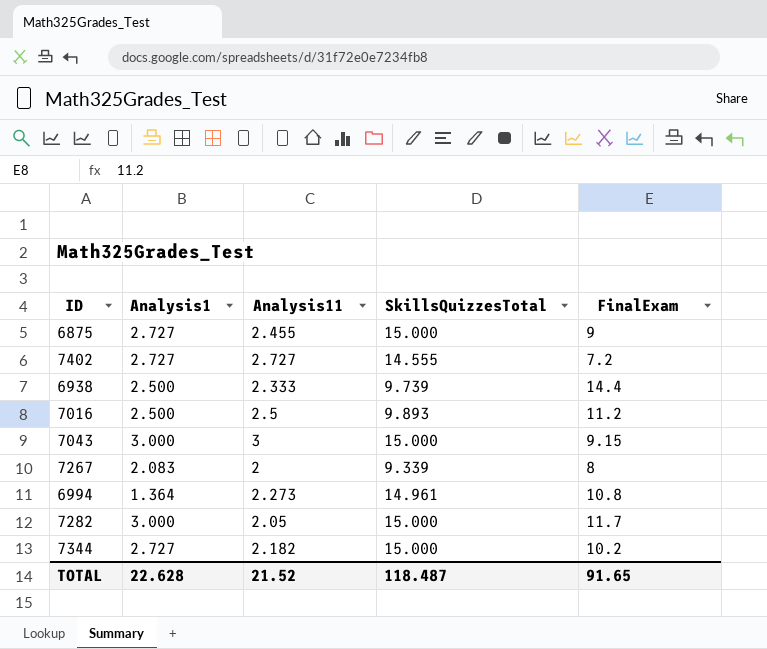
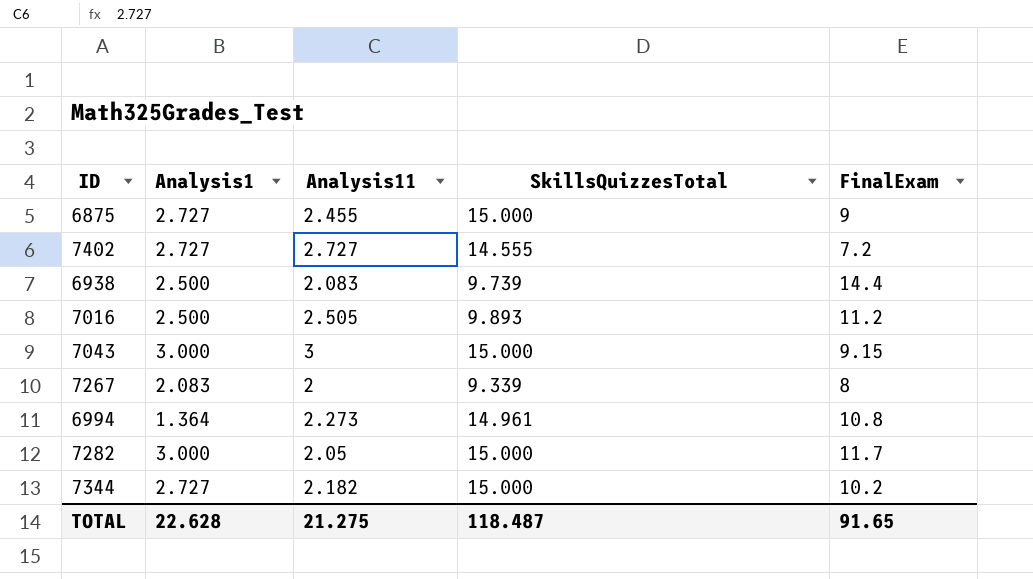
6938 | Analysis11: 2.333 -> 2.083
7016 | Analysis11: 2.5 -> 2.505
TOTAL | Analysis11: 21.52 -> 21.275

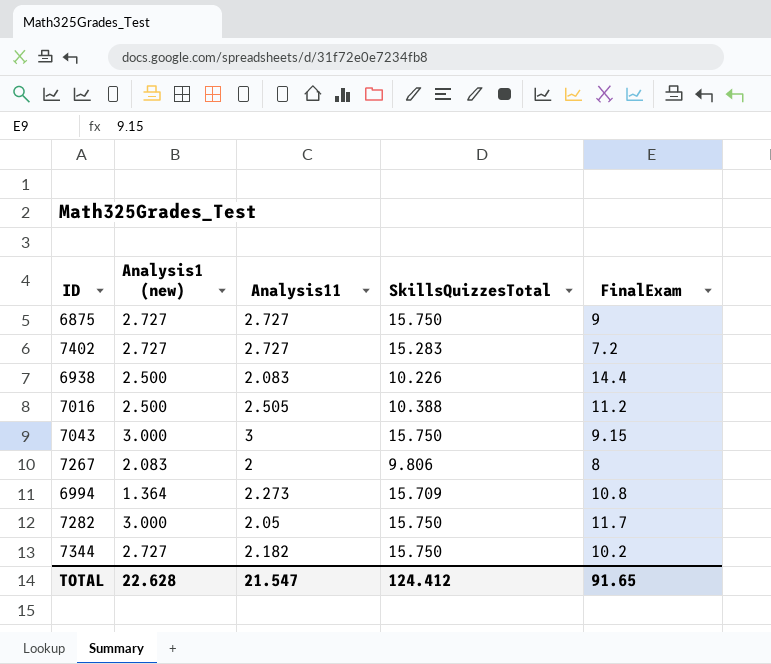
column name: Analysis1 -> Analysis1 (new)
6875 | Analysis11: 2.455 -> 2.727
6875 | SkillsQuizzesTotal: 15.000 -> 15.750
7402 | SkillsQuizzesTotal: 14.555 -> 15.283
6938 | SkillsQuizzesTotal: 9.739 -> 10.226
7016 | SkillsQuizzesTotal: 9.893 -> 10.388
7043 | SkillsQuizzesTotal: 15.000 -> 15.750
7267 | SkillsQuizzesTotal: 9.339 -> 9.806
6994 | SkillsQuizzesTotal: 14.961 -> 15.709
7282 | SkillsQuizzesTotal: 15.000 -> 15.750
7344 | SkillsQuizzesTotal: 15.000 -> 15.750
TOTAL | Analysis11: 21.275 -> 21.547
TOTAL | SkillsQuizzesTotal: 118.487 -> 124.412

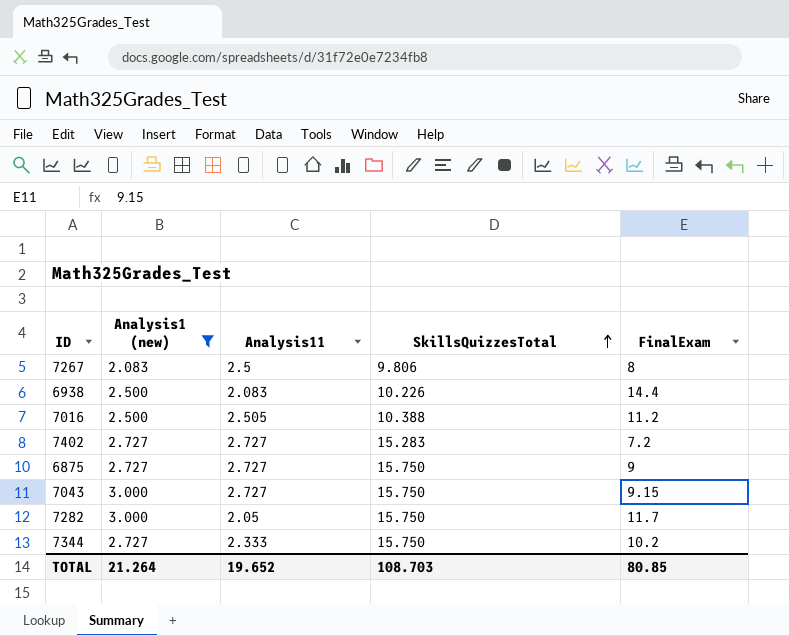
filter: none -> Analysis1 (new) != 1.364
row order: none -> SkillsQuizzesTotal ascending
7267 | Analysis11: 2 -> 2.5
7043 | Analysis11: 3 -> 2.727
7344 | Analysis11: 2.182 -> 2.333
TOTAL | Analysis1 (new): 22.628 -> 21.264
TOTAL | Analysis11: 21.547 -> 19.652
TOTAL | SkillsQuizzesTotal: 124.412 -> 108.703
TOTAL | FinalExam: 91.65 -> 80.85

